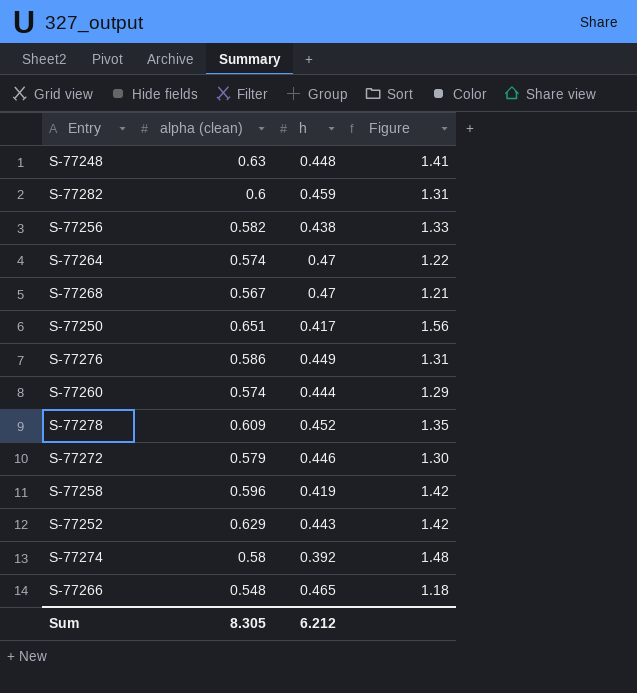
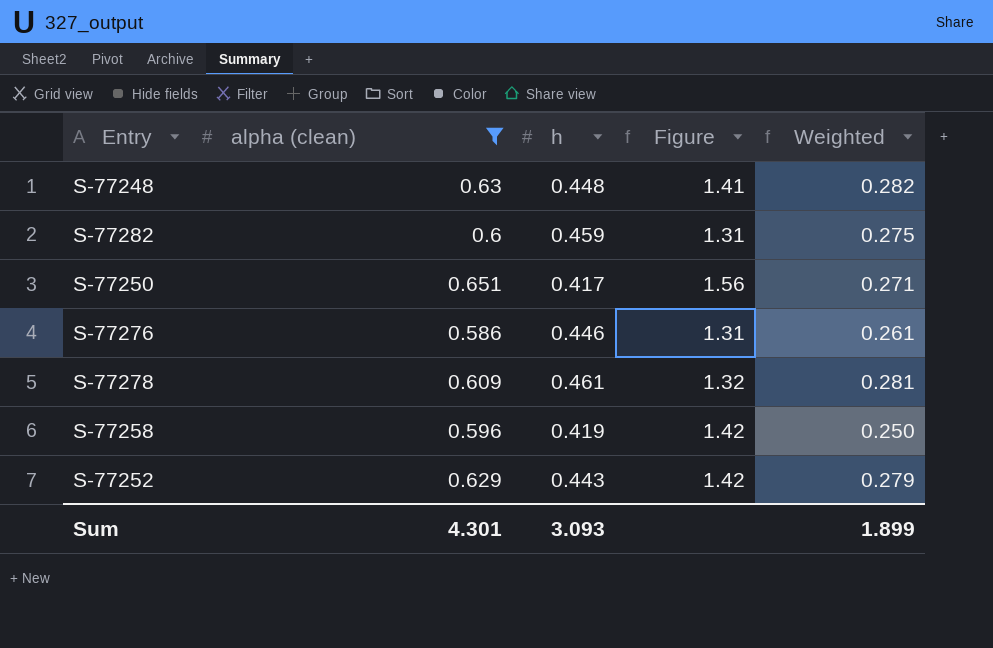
filter: none -> alpha (clean) >= 0.586
column Weighted | formula: none -> [alpha (clean)] * [h]
S-77276 | h: 0.449 -> 0.446
S-77278 | h: 0.452 -> 0.461
S-77278 | Figure: 1.35 -> 1.32
Sum | alpha (clean): 8.305 -> 4.301
Sum | h: 6.212 -> 3.093

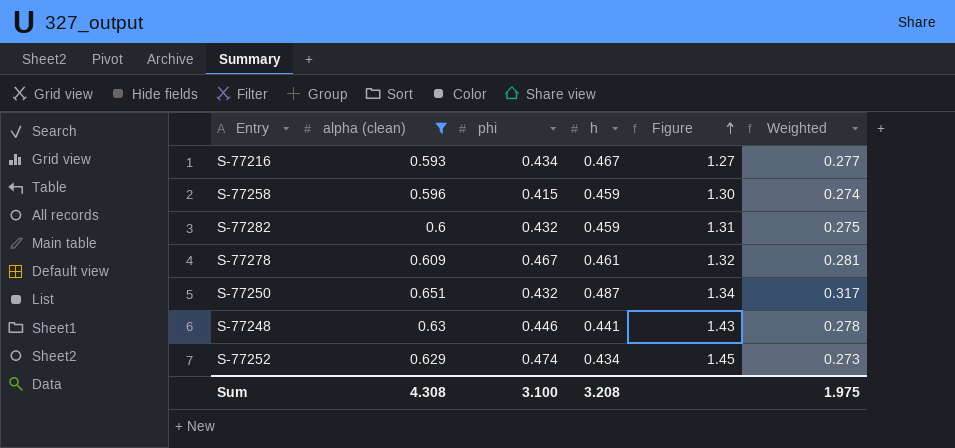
row order: none -> Figure ascending
column phi | position: none -> 3
row S-77276: 0.586 | 0.446 | 1.31 | 0.261 -> none
row S-77216: none -> 0.593 | 0.434 | 0.467 | 1.27 | 0.277
S-77258 | h: 0.419 -> 0.459
S-77258 | Figure: 1.42 -> 1.30
S-77258 | Weighted: 0.250 -> 0.274
S-77250 | h: 0.417 -> 0.487
S-77250 | Figure: 1.56 -> 1.34
S-77250 | Weighted: 0.271 -> 0.317
S-77248 | h: 0.448 -> 0.441
S-77248 | Figure: 1.41 -> 1.43
S-77248 | Weighted: 0.282 -> 0.278
S-77252 | h: 0.443 -> 0.434
S-77252 | Figure: 1.42 -> 1.45
S-77252 | Weighted: 0.279 -> 0.273
Sum | alpha (clean): 4.301 -> 4.308
Sum | h: 3.093 -> 3.208
Sum | Weighted: 1.899 -> 1.975

